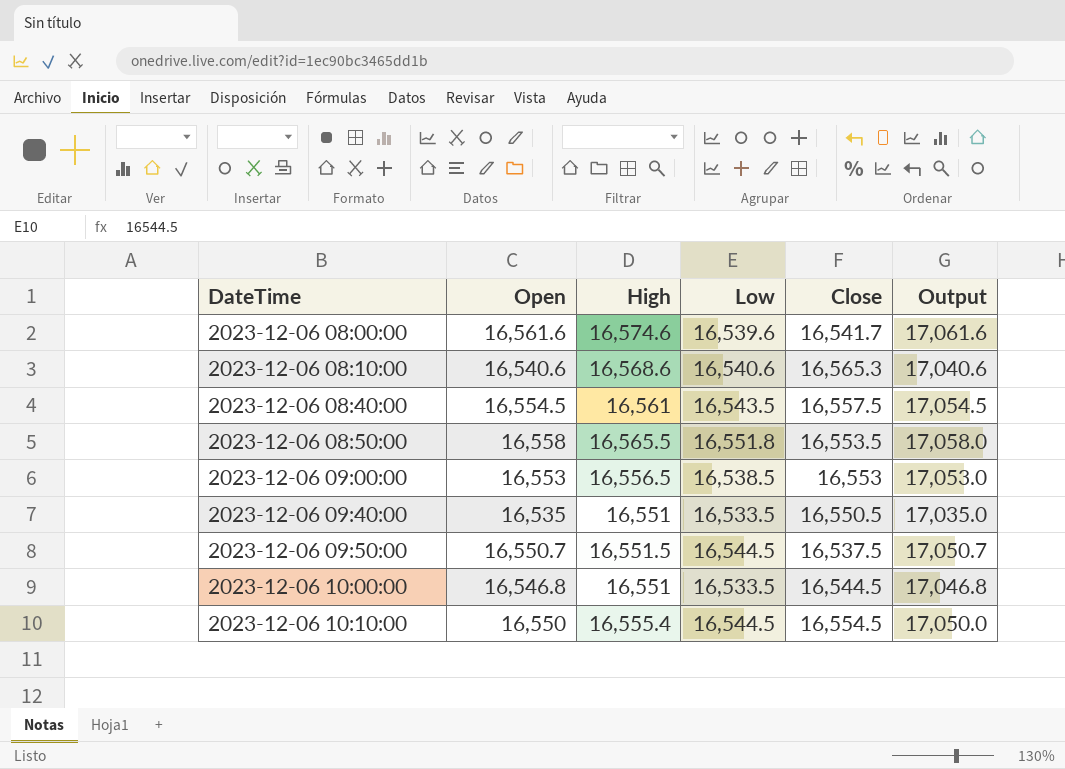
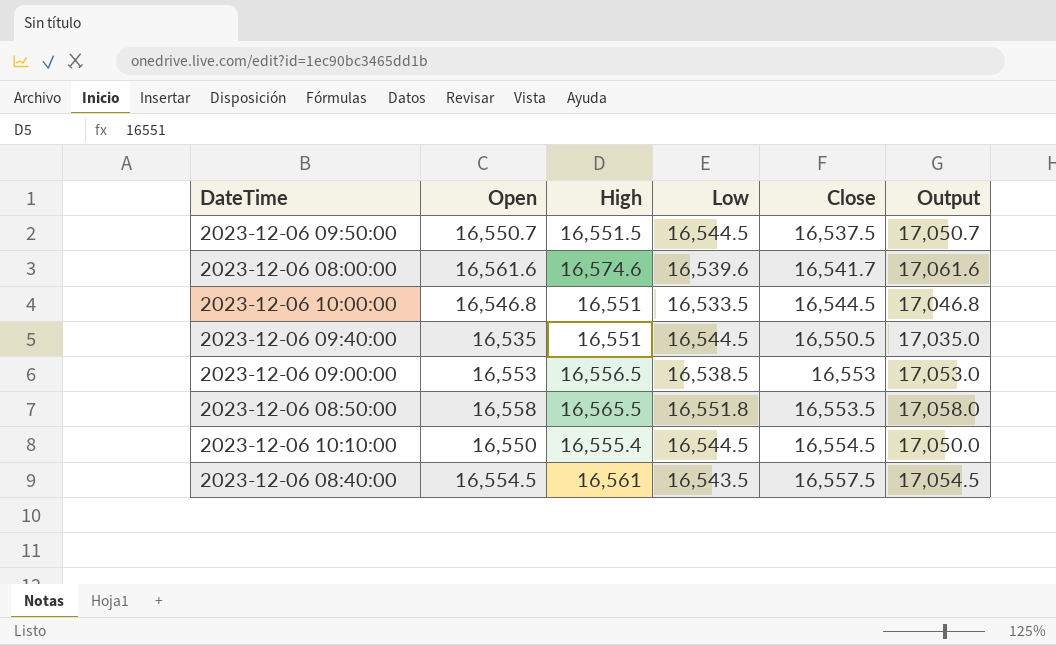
row order: DateTime ascending -> Close ascending
row 2023-12-06 08:10:00: 16,540.6 | 16,568.6 | 16,540.6 | 16,565.3 | 17,040.6 -> none
2023-12-06 09:40:00 | Low: 16,533.5 -> 16,544.5

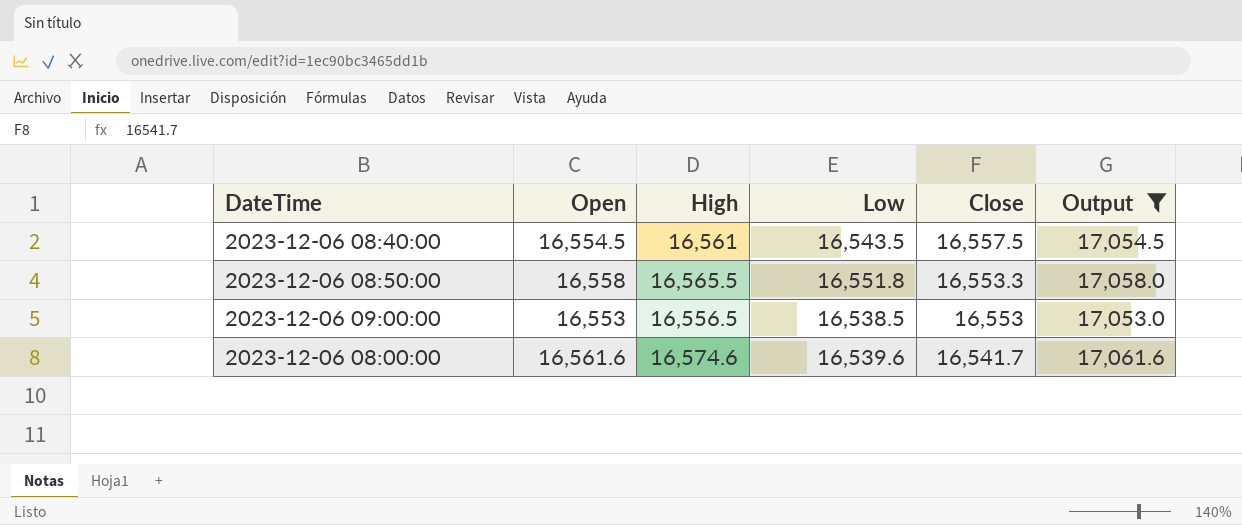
filter: none -> Output >= 17,053.0
row order: Close ascending -> Close descending
2023-12-06 08:50:00 | Close: 16,553.5 -> 16,553.3

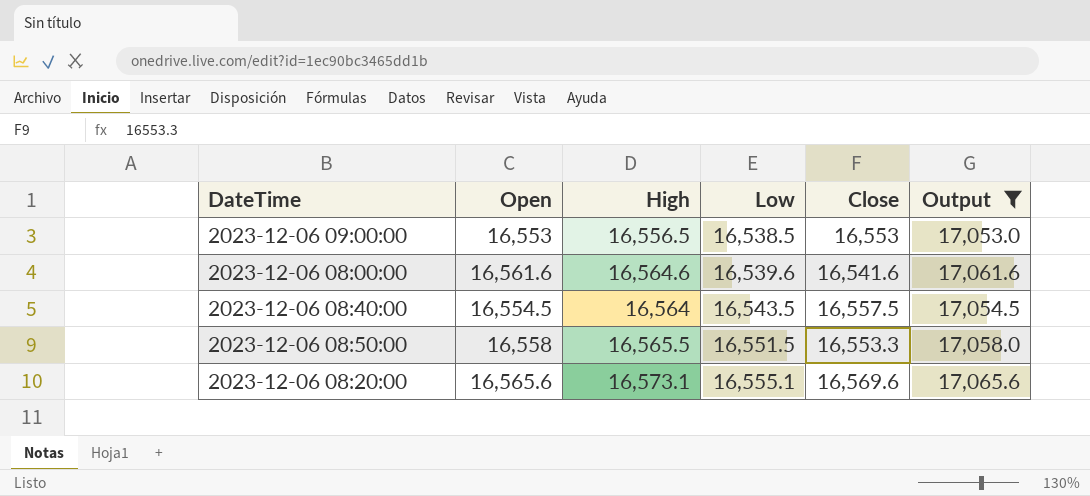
row order: Close descending -> Low ascending
2023-12-06 08:00:00 | High: 16,574.6 -> 16,564.6
2023-12-06 08:00:00 | Close: 16,541.7 -> 16,541.6
2023-12-06 08:40:00 | High: 16,561 -> 16,564
2023-12-06 08:50:00 | Low: 16,551.8 -> 16,551.5
row 2023-12-06 08:20:00: none -> 16,565.6 | 16,573.1 | 16,555.1 | 16,569.6 | 17,065.6

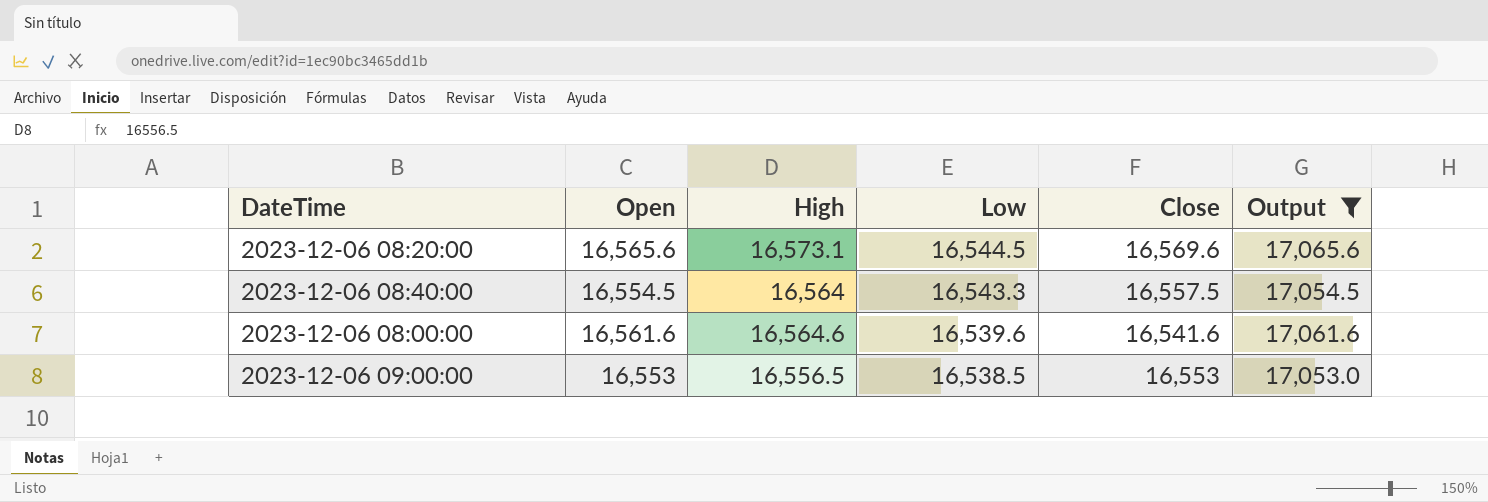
row order: Low ascending -> Low descending
row 2023-12-06 08:50:00: 16,558 | 16,565.5 | 16,551.5 | 16,553.3 | 17,058.0 -> none
2023-12-06 08:20:00 | Low: 16,555.1 -> 16,544.5
2023-12-06 08:40:00 | Low: 16,543.5 -> 16,543.3

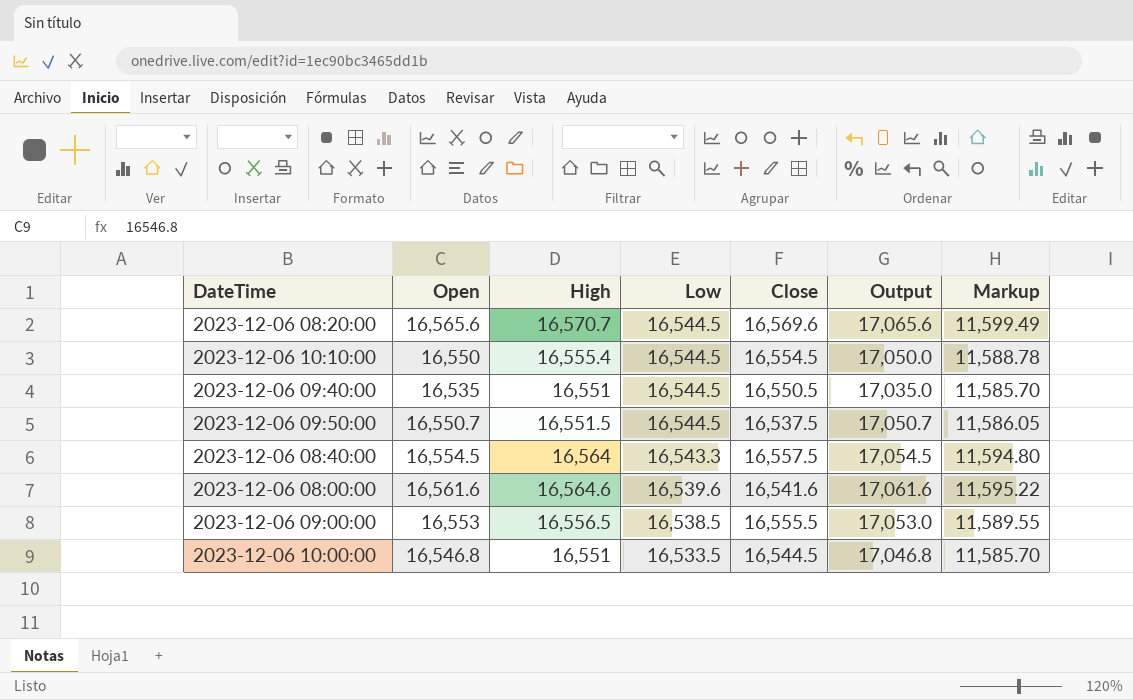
filter: Output >= 17,053.0 -> none
column Markup | formula: none -> [High] * 0.7
2023-12-06 08:20:00 | High: 16,573.1 -> 16,570.7
2023-12-06 09:00:00 | Close: 16,553 -> 16,555.5

